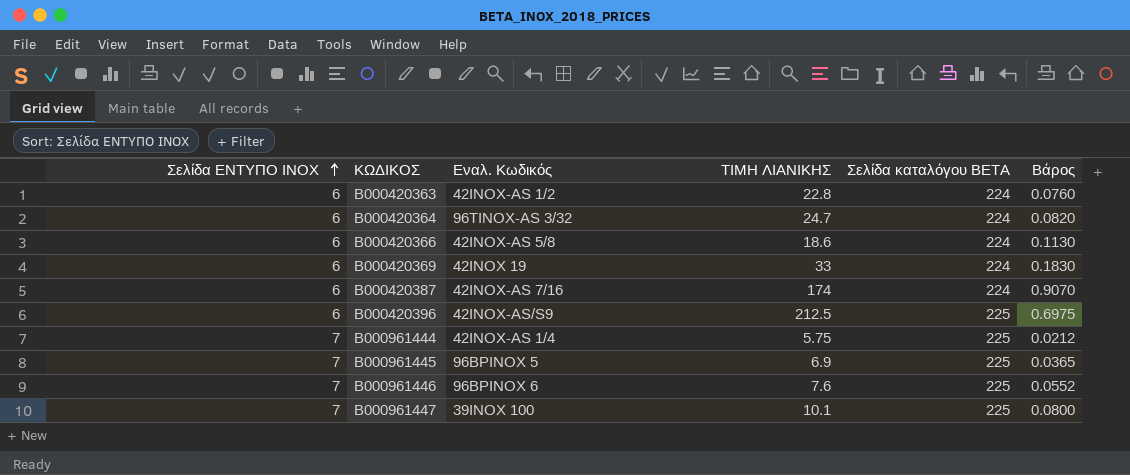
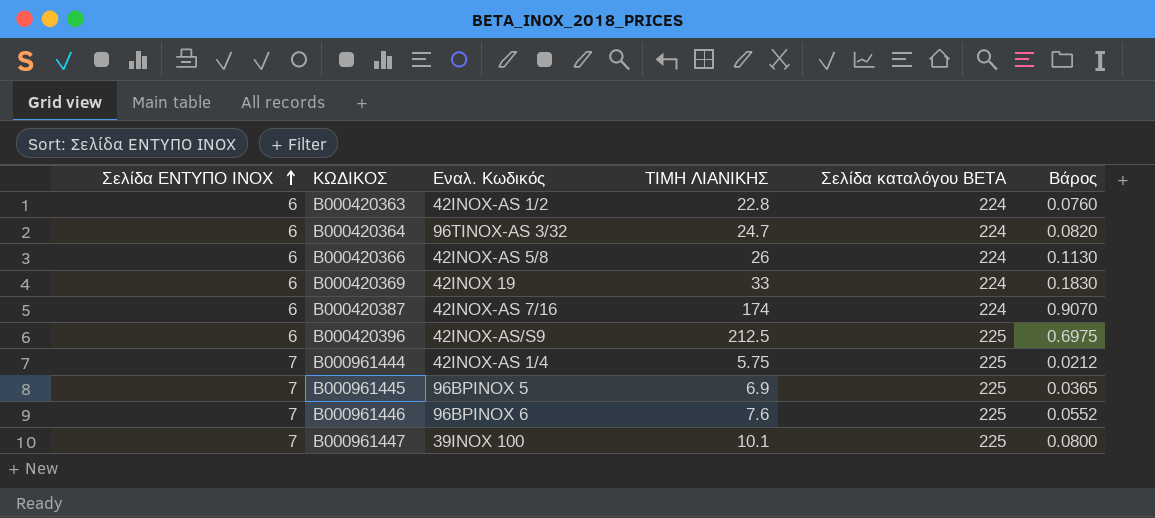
B000420366 | ΤΙΜΗ ΛΙΑΝΙΚΗΣ: 18.6 -> 26

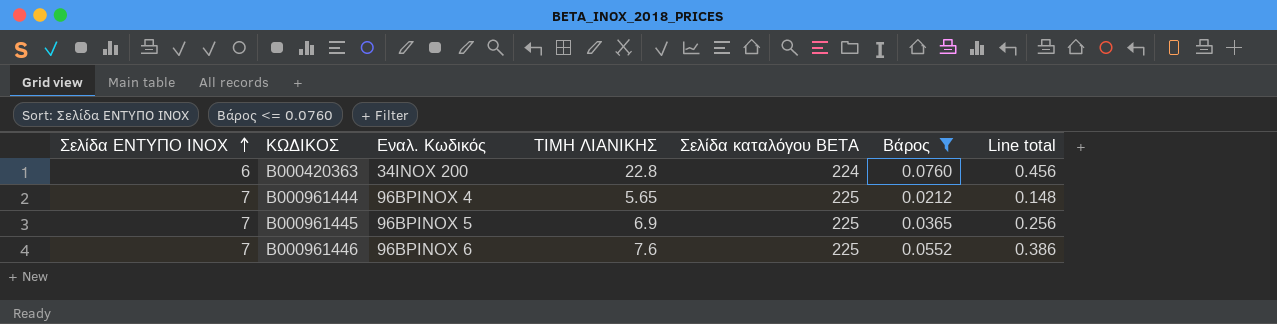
filter: none -> Βάρος <= 0.0760
column Line total | formula: none -> [Σελίδα ΕΝΤΥΠΟ INOX] * [Βάρος]
B000420363 | Εναλ. Κωδικός: 42INOX-AS 1/2 -> 34INOX 200
B000961444 | Εναλ. Κωδικός: 42INOX-AS 1/4 -> 96BPINOX 4
B000961444 | ΤΙΜΗ ΛΙΑΝΙΚΗΣ: 5.75 -> 5.65

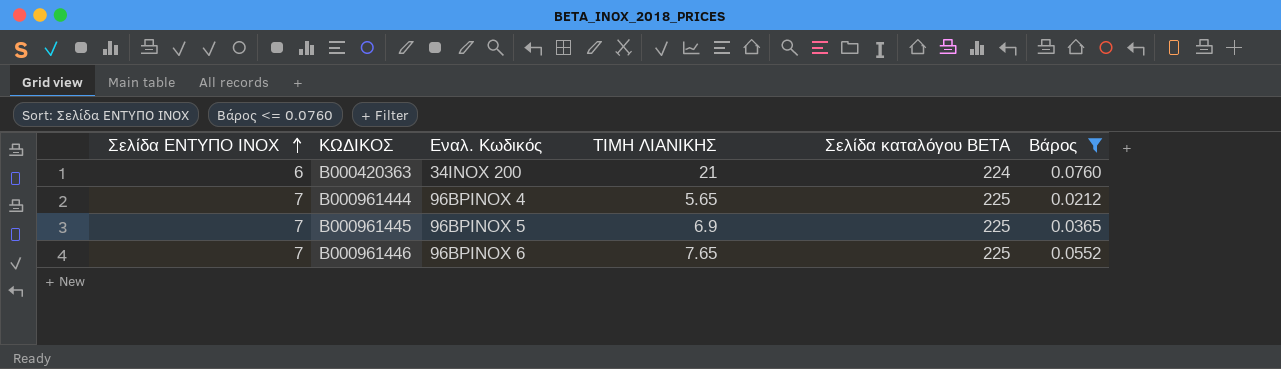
column Line total | formula: [Σελίδα ΕΝΤΥΠΟ INOX] * [Βάρος] -> none
B000420363 | ΤΙΜΗ ΛΙΑΝΙΚΗΣ: 22.8 -> 21
B000961446 | ΤΙΜΗ ΛΙΑΝΙΚΗΣ: 7.6 -> 7.65

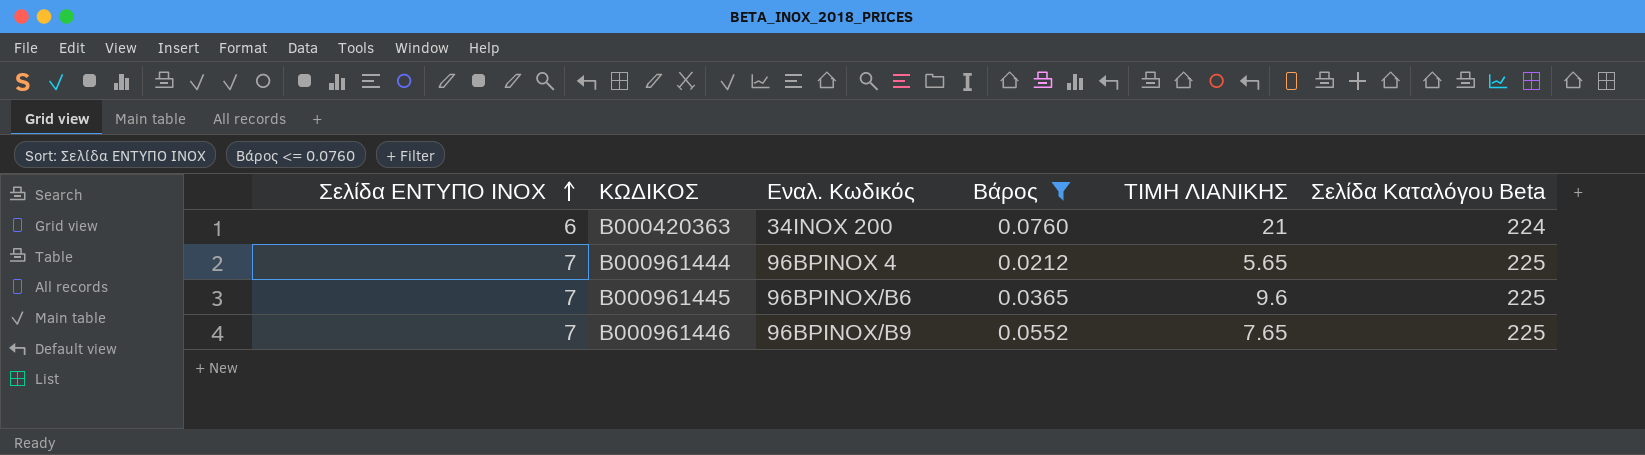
column Βάρος | position: 6 -> 4
column name: Σελίδα καταλόγου BETA -> Σελίδα Καταλόγου Beta
B000961445 | Εναλ. Κωδικός: 96BPINOX 5 -> 96BPINOX/B6
B000961445 | ΤΙΜΗ ΛΙΑΝΙΚΗΣ: 6.9 -> 9.6
B000961446 | Εναλ. Κωδικός: 96BPINOX 6 -> 96BPINOX/B9

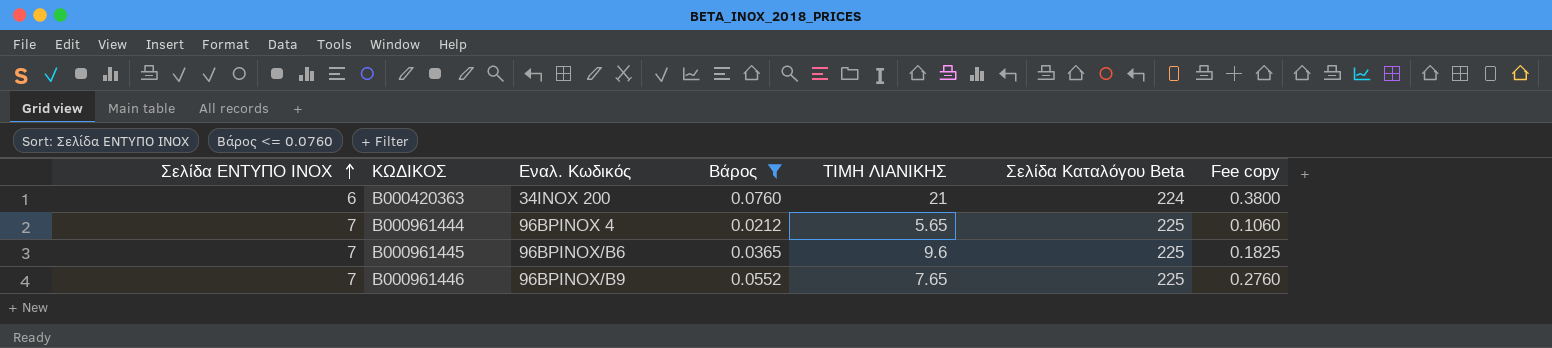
column Fee copy | formula: none -> [Βάρος] * 5

